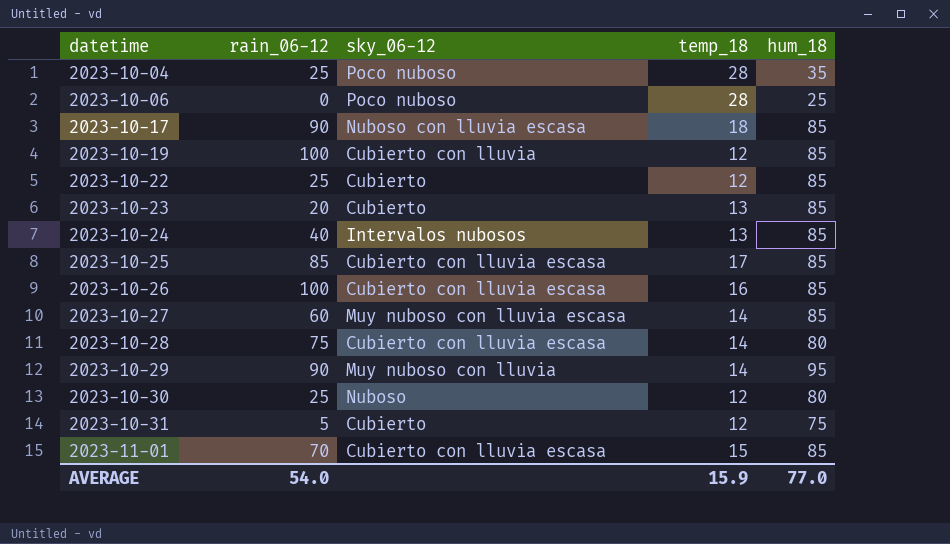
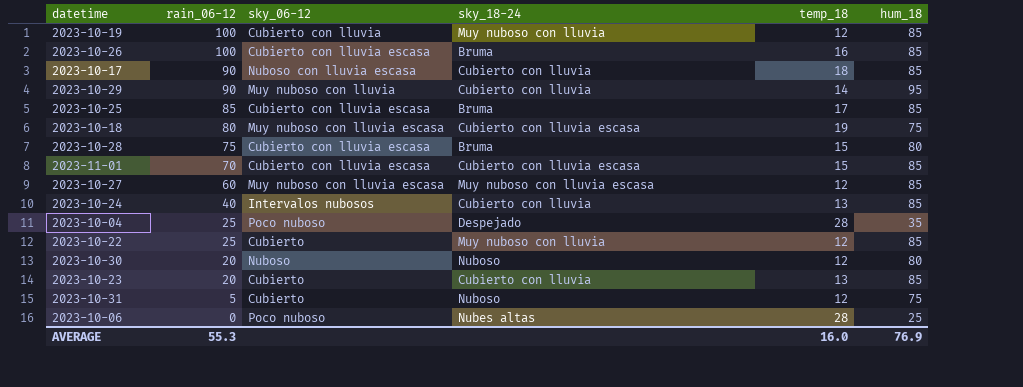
row order: datetime ascending -> rain_06-12 descending
column sky_18-24 | position: none -> 4
row 2023-10-18: none -> 80 | Muy nuboso con lluvia escasa | Cubierto con lluvia escasa | 19 | 75
2023-10-28 | temp_18: 14 -> 15
2023-10-27 | temp_18: 14 -> 12
2023-10-30 | rain_06-12: 25 -> 20
AVERAGE | rain_06-12: 54.0 -> 55.3
AVERAGE | temp_18: 15.9 -> 16.0
AVERAGE | hum_18: 77.0 -> 76.9

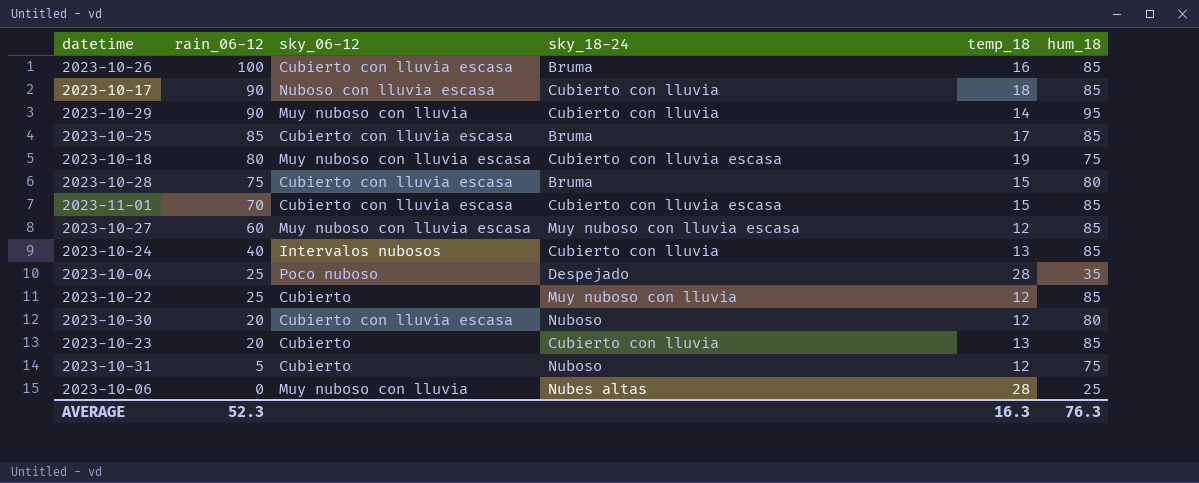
row 2023-10-19: 100 | Cubierto con lluvia | Muy nuboso con lluvia | 12 | 85 -> none
2023-10-30 | sky_06-12: Nuboso -> Cubierto con lluvia escasa
2023-10-06 | sky_06-12: Poco nuboso -> Muy nuboso con lluvia
AVERAGE | rain_06-12: 55.3 -> 52.3
AVERAGE | temp_18: 16.0 -> 16.3
AVERAGE | hum_18: 76.9 -> 76.3

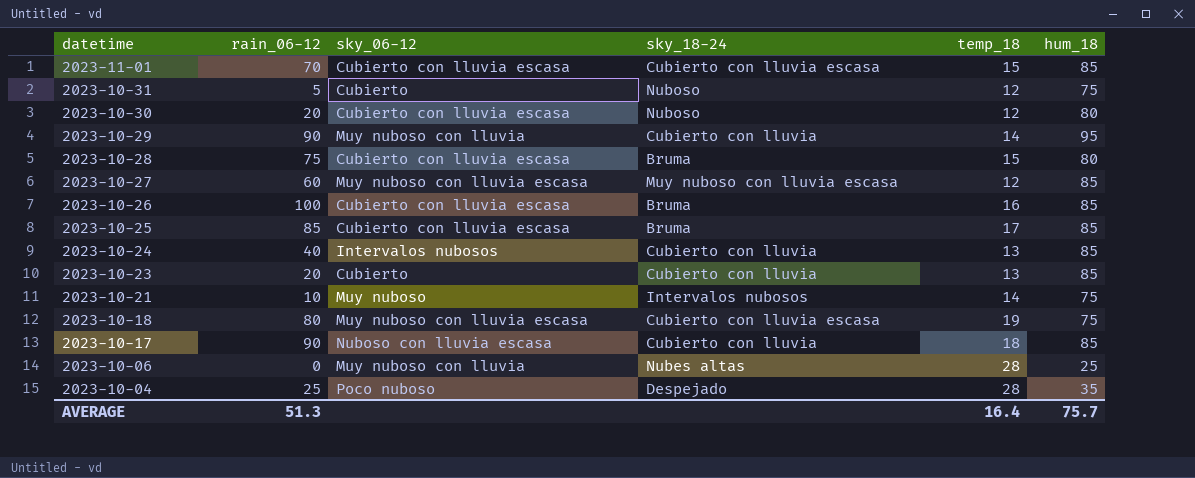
row order: rain_06-12 descending -> datetime descending
row 2023-10-22: 25 | Cubierto | Muy nuboso con lluvia | 12 | 85 -> none
row 2023-10-21: none -> 10 | Muy nuboso | Intervalos nubosos | 14 | 75
AVERAGE | rain_06-12: 52.3 -> 51.3
AVERAGE | temp_18: 16.3 -> 16.4
AVERAGE | hum_18: 76.3 -> 75.7

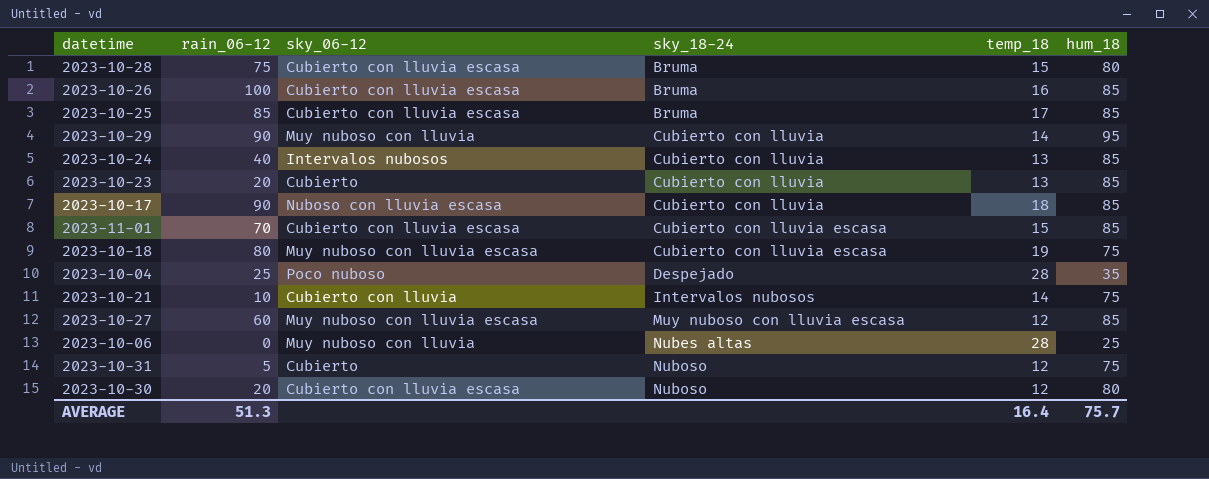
row order: datetime descending -> sky_18-24 ascending
2023-10-21 | sky_06-12: Muy nuboso -> Cubierto con lluvia

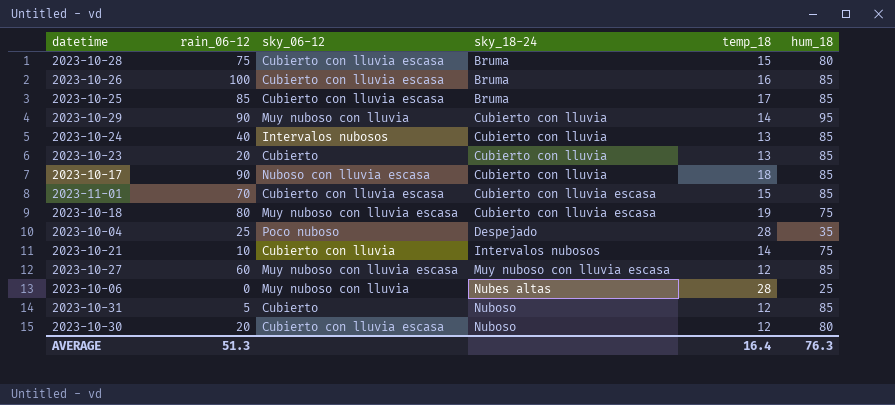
2023-10-31 | hum_18: 75 -> 85
AVERAGE | hum_18: 75.7 -> 76.3

